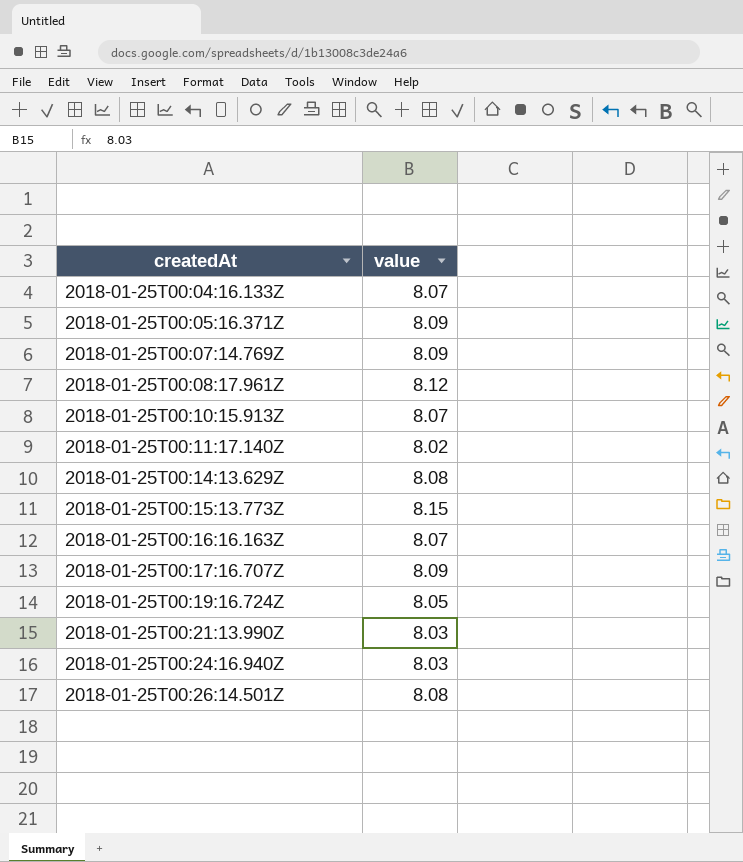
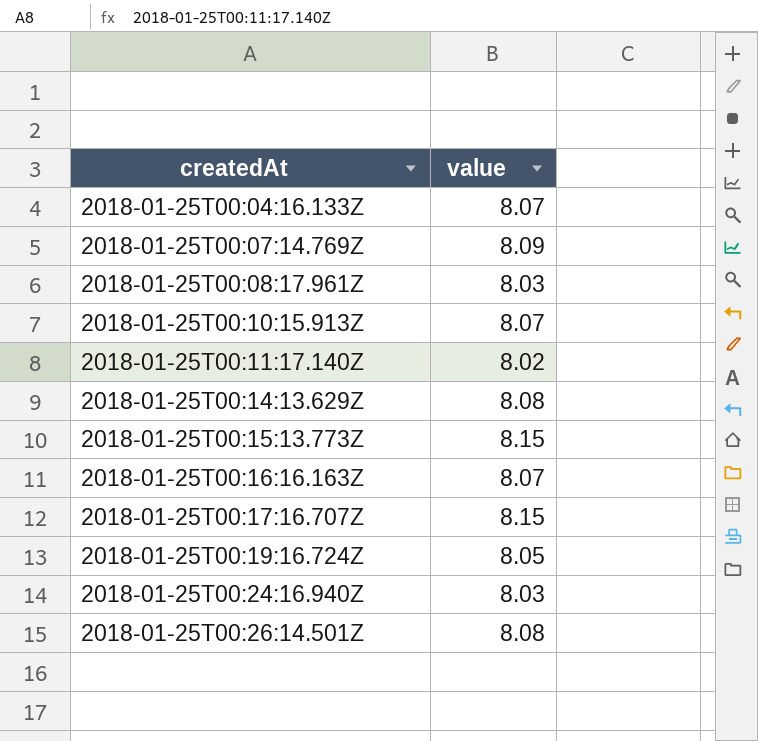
row 2018-01-25T00:05:16.371Z: 8.09 -> none
row 2018-01-25T00:21:13.990Z: 8.03 -> none
2018-01-25T00:08:17.961Z | value: 8.12 -> 8.03
2018-01-25T00:17:16.707Z | value: 8.09 -> 8.15

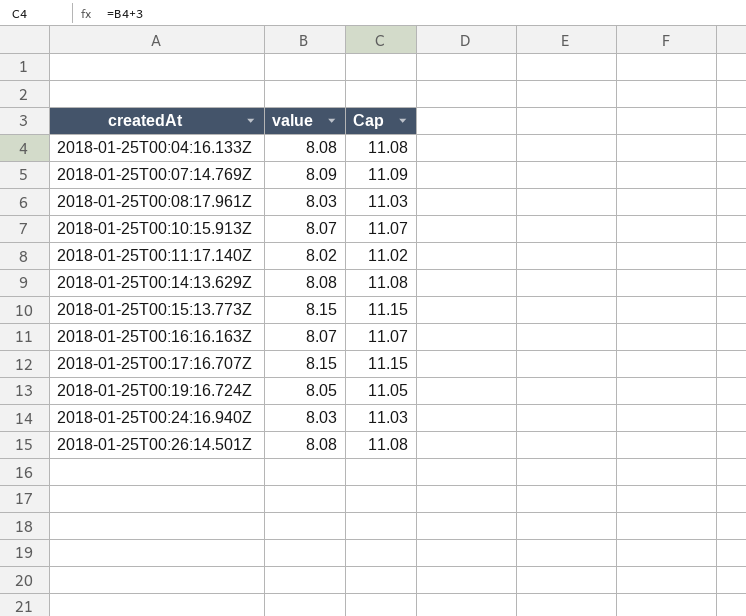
column Cap | formula: none -> [value] + 3
2018-01-25T00:04:16.133Z | value: 8.07 -> 8.08

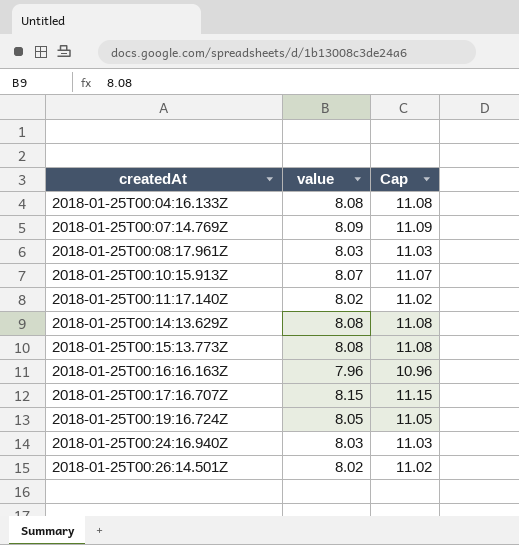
2018-01-25T00:15:13.773Z | value: 8.15 -> 8.08
2018-01-25T00:15:13.773Z | Cap: 11.15 -> 11.08
2018-01-25T00:16:16.163Z | value: 8.07 -> 7.96
2018-01-25T00:16:16.163Z | Cap: 11.07 -> 10.96
2018-01-25T00:26:14.501Z | value: 8.08 -> 8.02
2018-01-25T00:26:14.501Z | Cap: 11.08 -> 11.02

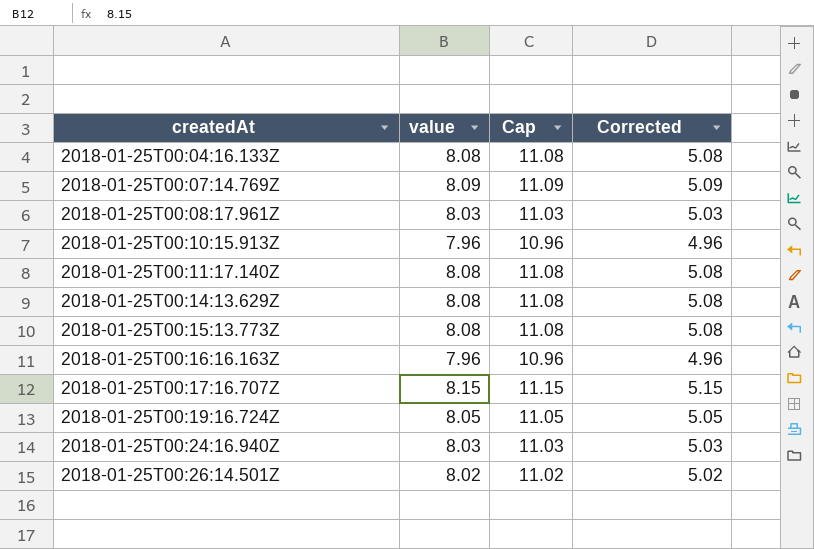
column Corrected | formula: none -> [value] - 3
2018-01-25T00:10:15.913Z | value: 8.07 -> 7.96
2018-01-25T00:10:15.913Z | Cap: 11.07 -> 10.96
2018-01-25T00:11:17.140Z | value: 8.02 -> 8.08
2018-01-25T00:11:17.140Z | Cap: 11.02 -> 11.08

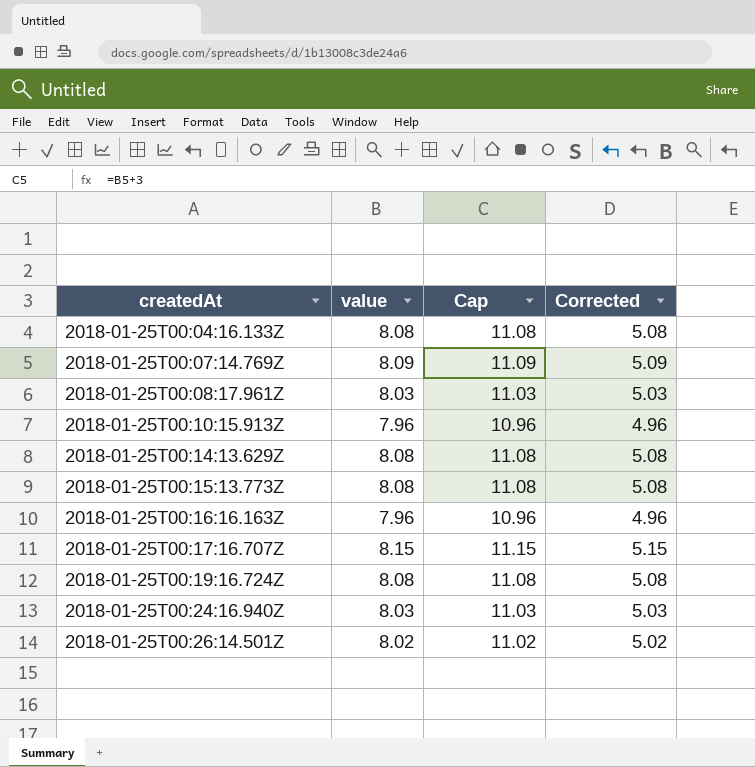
row 2018-01-25T00:11:17.140Z: 8.08 | 11.08 | 5.08 -> none
2018-01-25T00:19:16.724Z | value: 8.05 -> 8.08
2018-01-25T00:19:16.724Z | Cap: 11.05 -> 11.08
2018-01-25T00:19:16.724Z | Corrected: 5.05 -> 5.08

